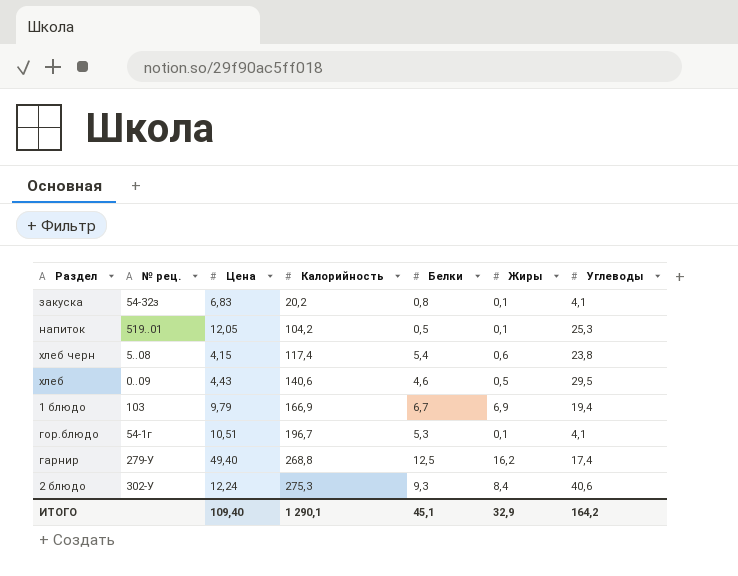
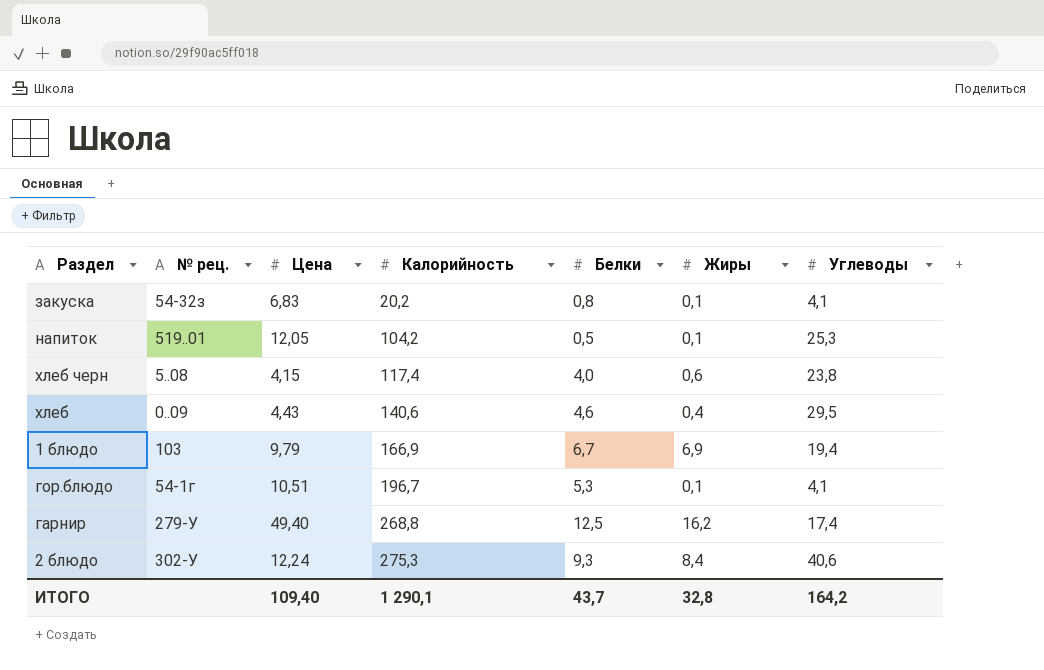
хлеб черн | Белки: 5,4 -> 4,0
хлеб | Жиры: 0,5 -> 0,4
ИТОГО | Белки: 45,1 -> 43,7
ИТОГО | Жиры: 32,9 -> 32,8

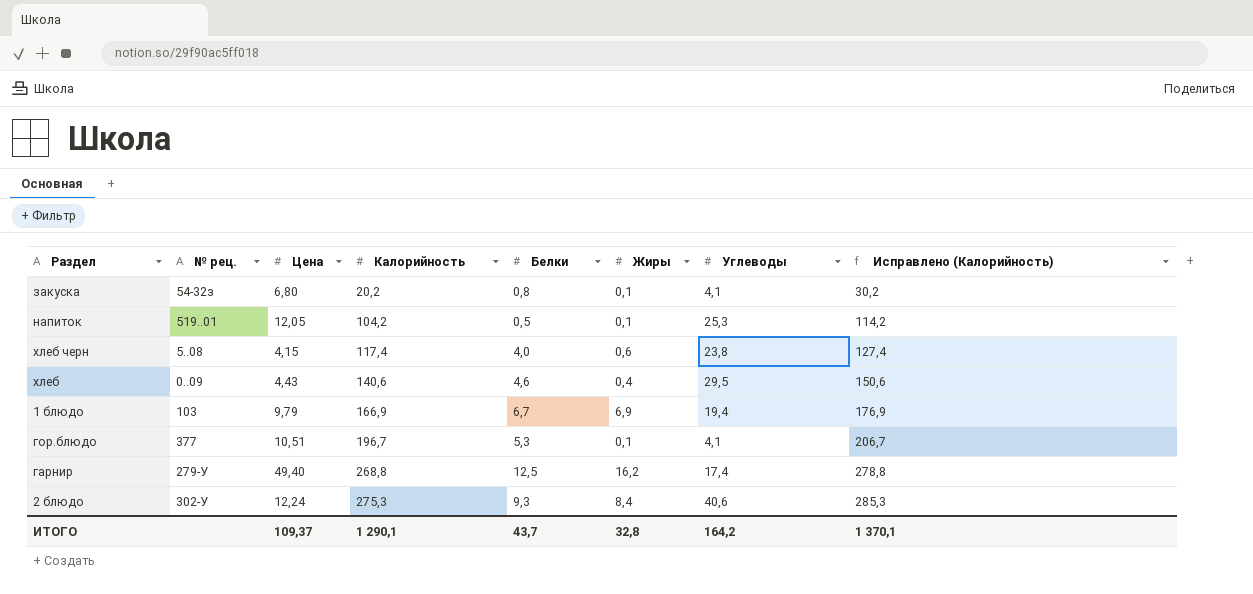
column Исправлено (Калорийность) | formula: none -> [Калорийность] + 10
закуска | Цена: 6,83 -> 6,80
гор.блюдо | № рец.: 54-1г -> 377
ИТОГО | Цена: 109,40 -> 109,37

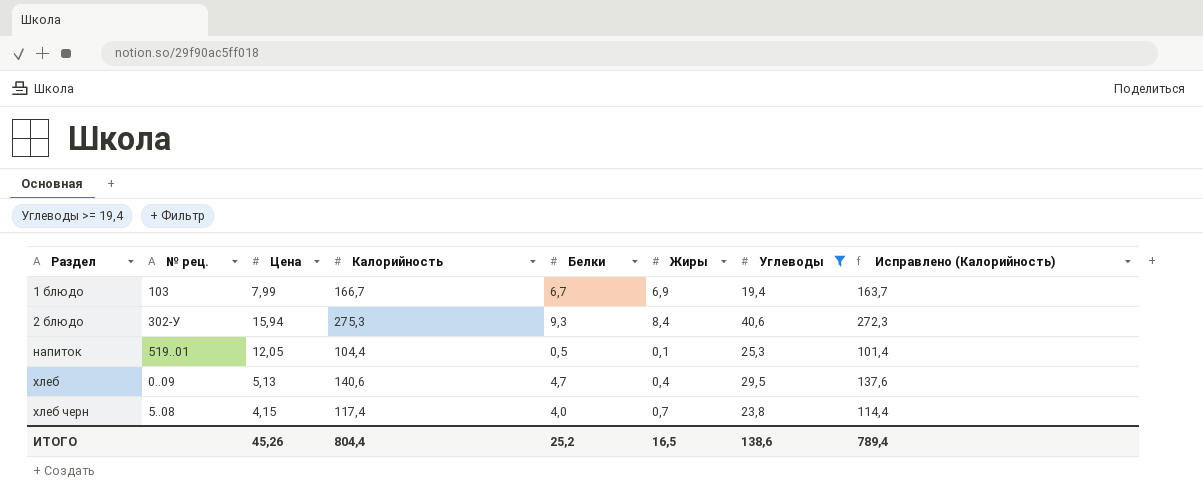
filter: none -> Углеводы >= 19,4
row order: Калорийность ascending -> Раздел ascending
column Исправлено (Калорийность) | formula: [Калорийность] + 10 -> [Калорийность] - 3
1 блюдо | Цена: 9,79 -> 7,99
1 блюдо | Калорийность: 166,9 -> 166,7
2 блюдо | Цена: 12,24 -> 15,94
напиток | Калорийность: 104,2 -> 104,4
хлеб | Цена: 4,43 -> 5,13
хлеб | Белки: 4,6 -> 4,7
хлеб черн | Жиры: 0,6 -> 0,7
ИТОГО | Цена: 109,37 -> 45,26
ИТОГО | Калорийность: 1 290,1 -> 804,4
ИТОГО | Белки: 43,7 -> 25,2
ИТОГО | Жиры: 32,8 -> 16,5
ИТОГО | Углеводы: 164,2 -> 138,6
ИТОГО | Исправлено (Калорийность): 1 370,1 -> 789,4

